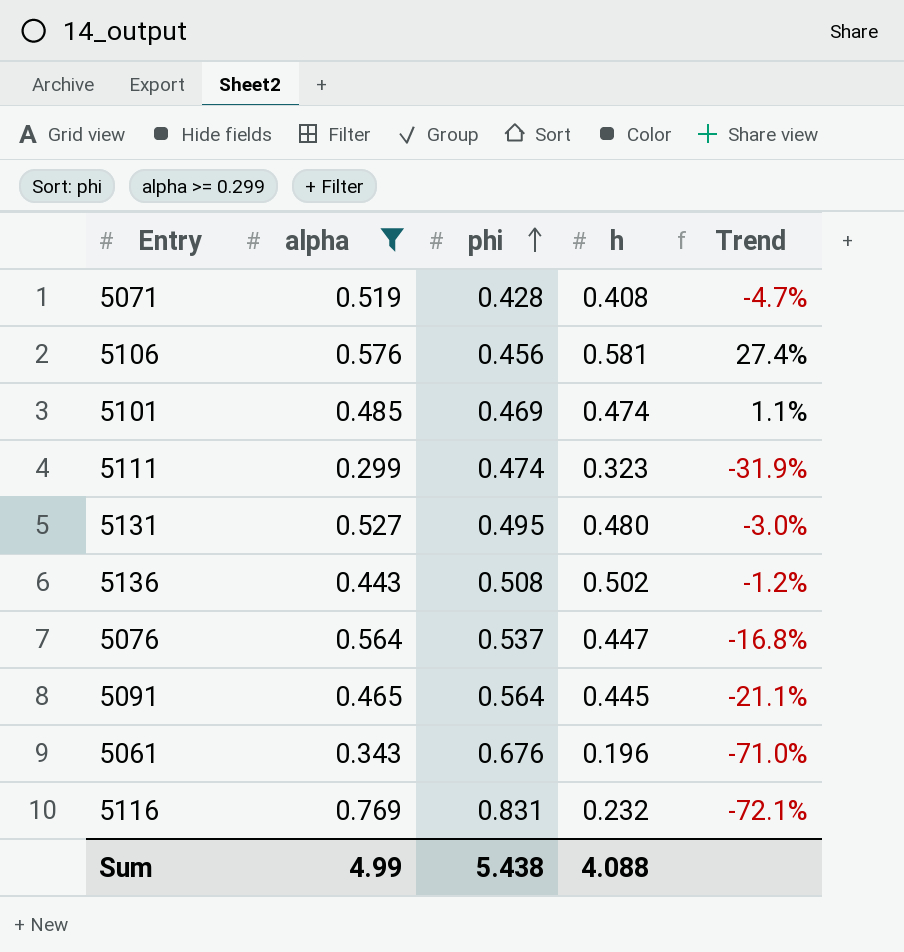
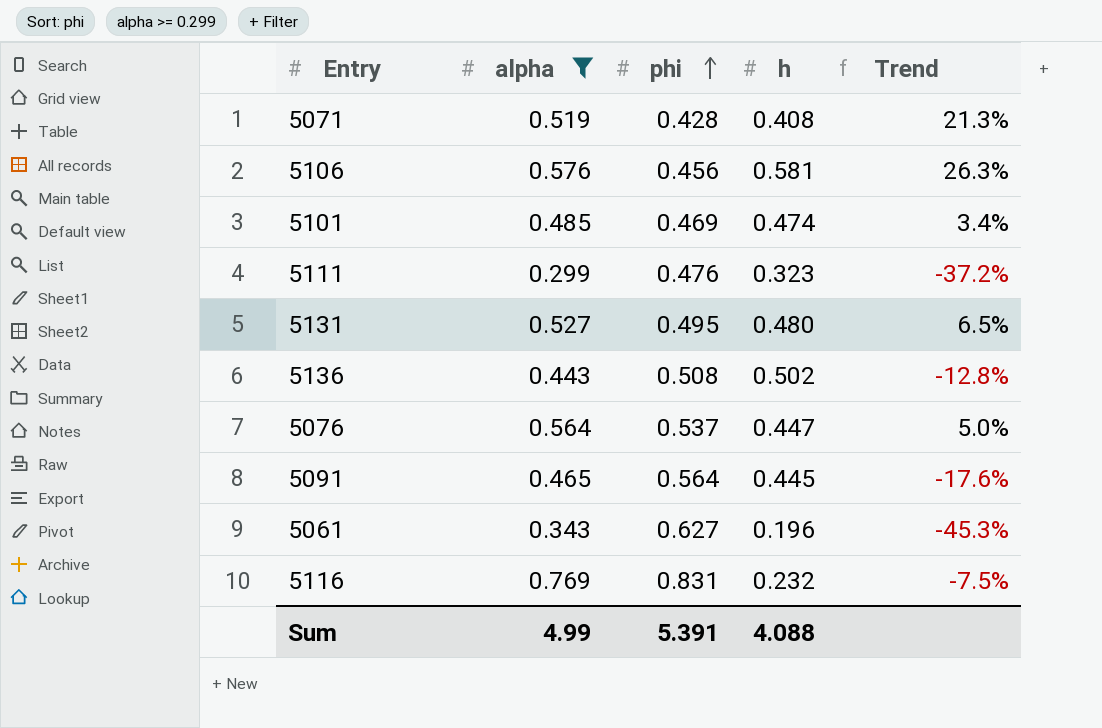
column Trend | formula: ([h] - [phi]) / [phi] -> ([alpha] - [phi]) / [phi]
5111 | phi: 0.474 -> 0.476
5061 | phi: 0.676 -> 0.627
Sum | phi: 5.438 -> 5.391

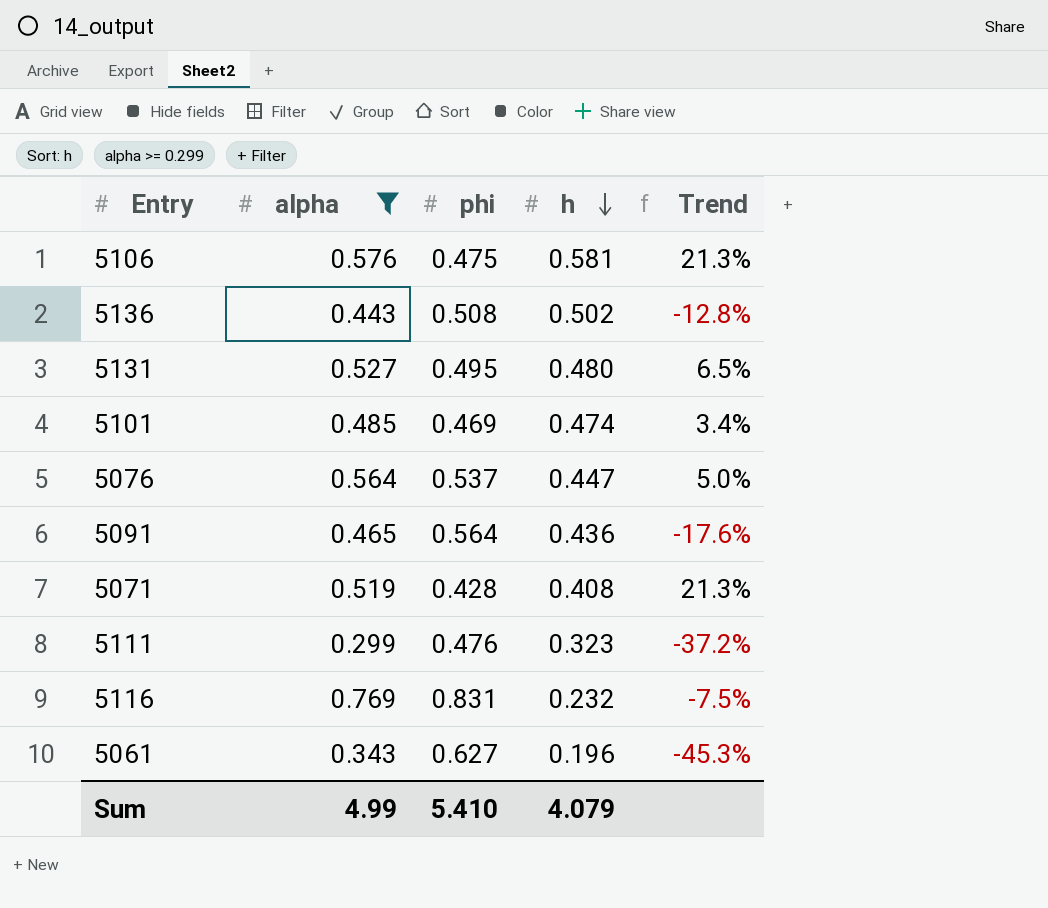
row order: phi ascending -> h descending
5106 | phi: 0.456 -> 0.475
5106 | Trend: 26.3% -> 21.3%
5091 | h: 0.445 -> 0.436
Sum | phi: 5.391 -> 5.410
Sum | h: 4.088 -> 4.079

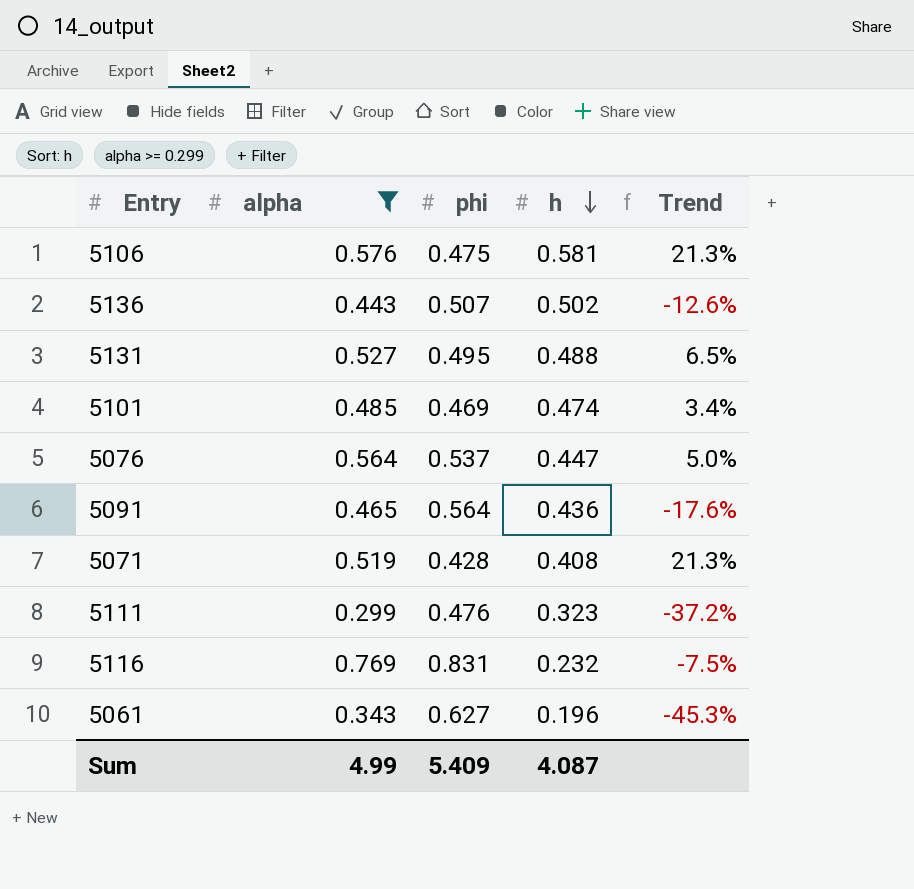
5136 | phi: 0.508 -> 0.507
5136 | Trend: -12.8% -> -12.6%
5131 | h: 0.480 -> 0.488
Sum | phi: 5.410 -> 5.409
Sum | h: 4.079 -> 4.087

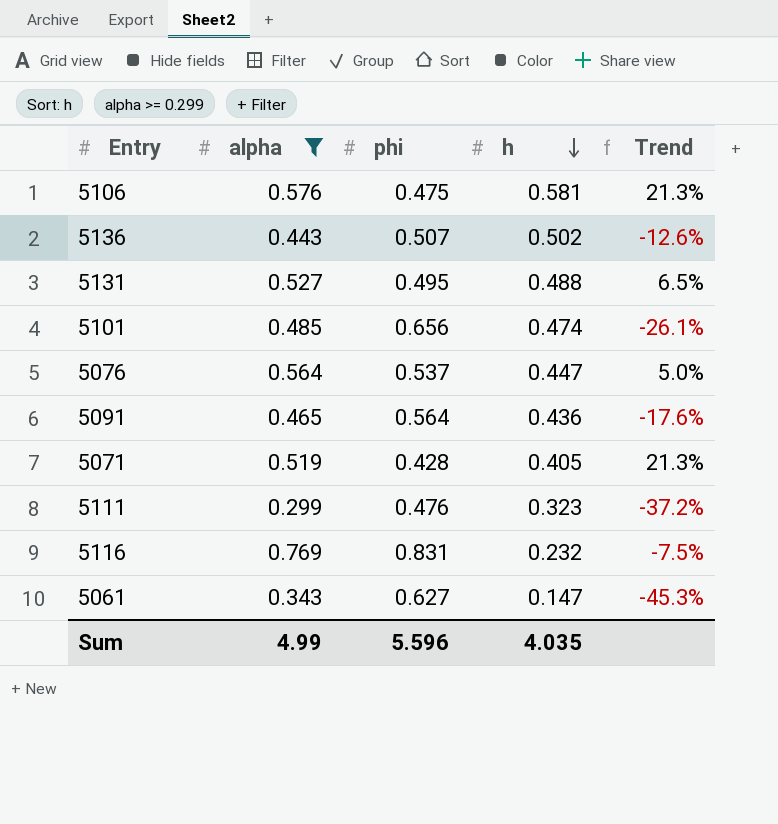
5101 | phi: 0.469 -> 0.656
5101 | Trend: 3.4% -> -26.1%
5071 | h: 0.408 -> 0.405
5061 | h: 0.196 -> 0.147
Sum | phi: 5.409 -> 5.596
Sum | h: 4.087 -> 4.035

